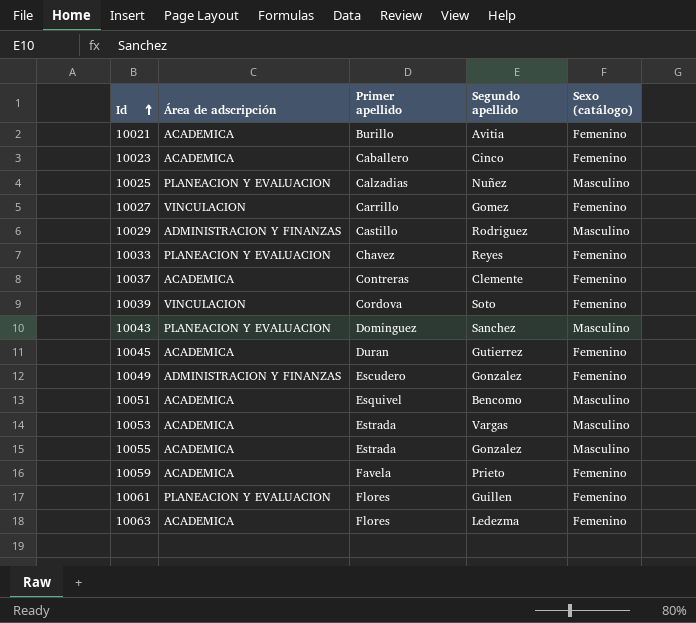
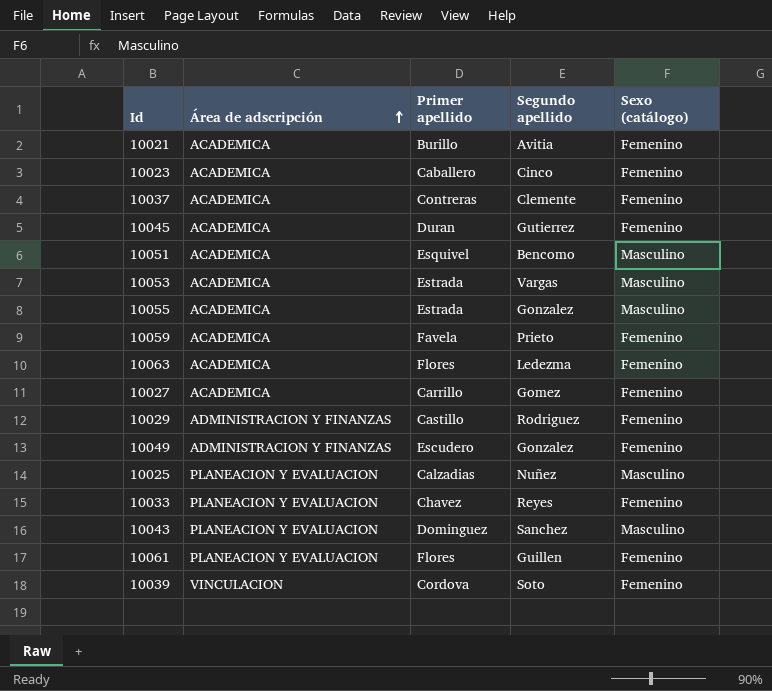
row order: Id ascending -> Área de adscripción ascending
10027 | Área de adscripción: VINCULACION -> ACADEMICA
10029 | Sexo (catálogo): Masculino -> Femenino

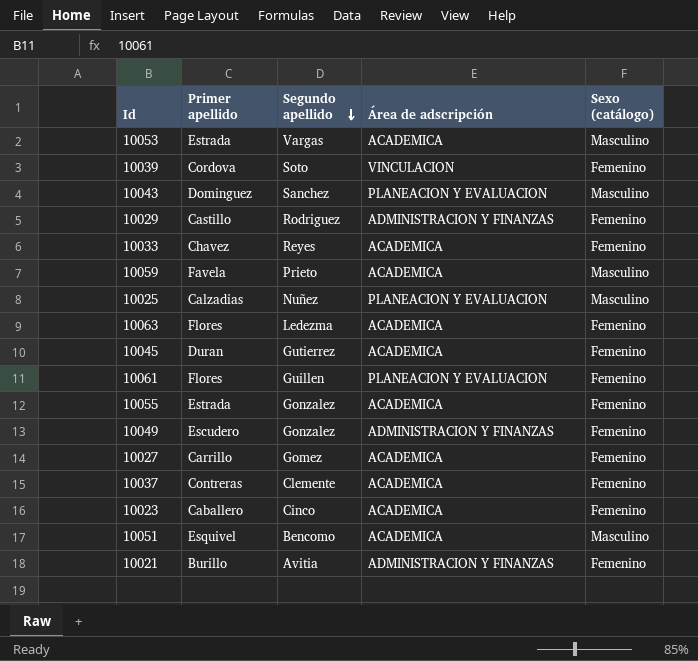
row order: Área de adscripción ascending -> Segundo apellido descending
column Área de adscripción | position: 2 -> 4
10033 | Área de adscripción: PLANEACION Y EVALUACION -> ACADEMICA
10059 | Sexo (catálogo): Femenino -> Masculino
10055 | Sexo (catálogo): Masculino -> Femenino
10021 | Área de adscripción: ACADEMICA -> ADMINISTRACION Y FINANZAS

